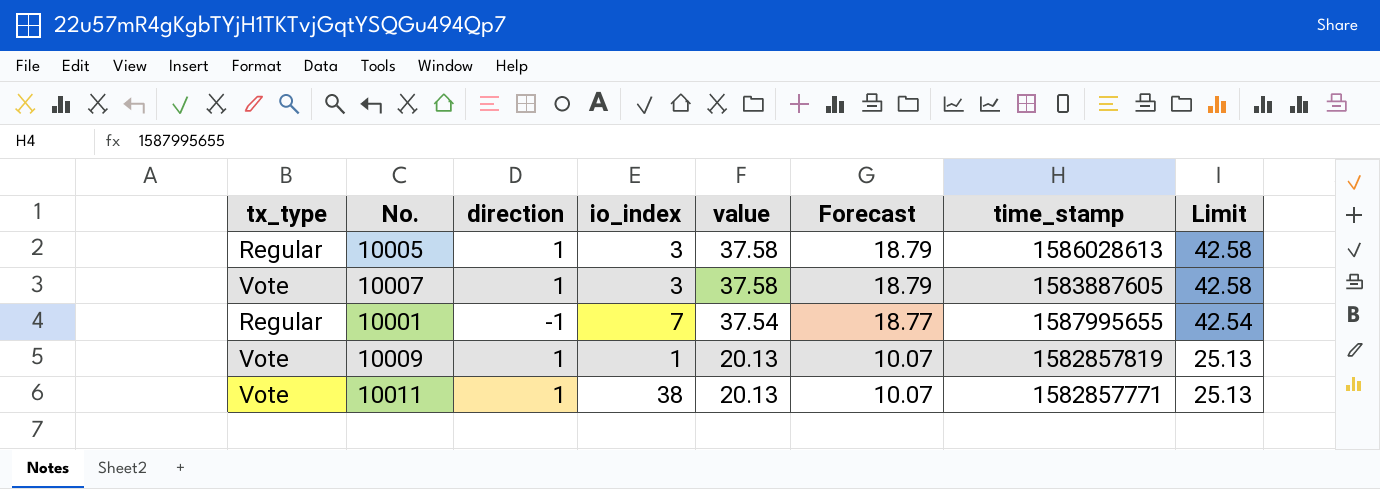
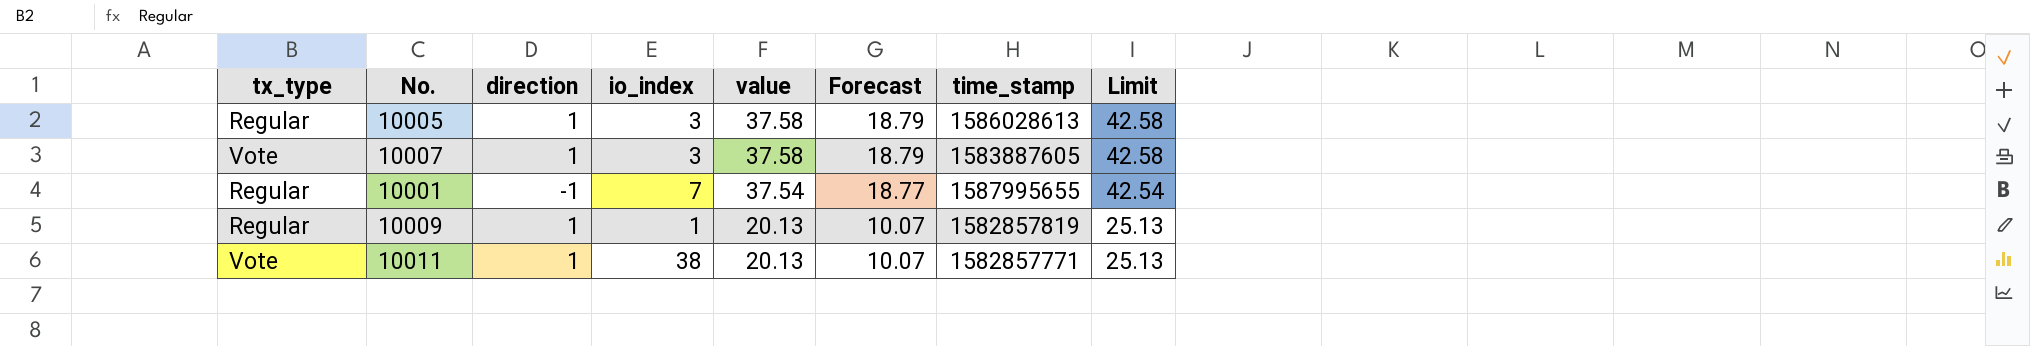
10009 | tx_type: Vote -> Regular

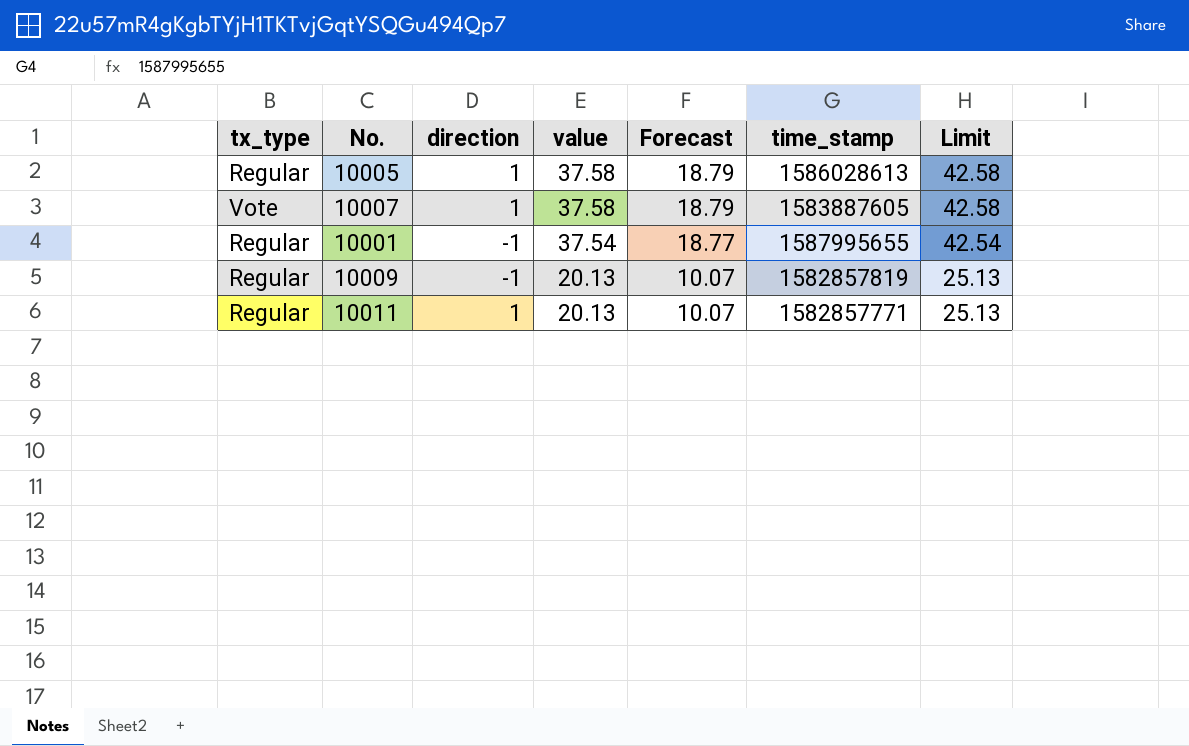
column io_index | position: 4 -> none
10009 | direction: 1 -> -1
10011 | tx_type: Vote -> Regular

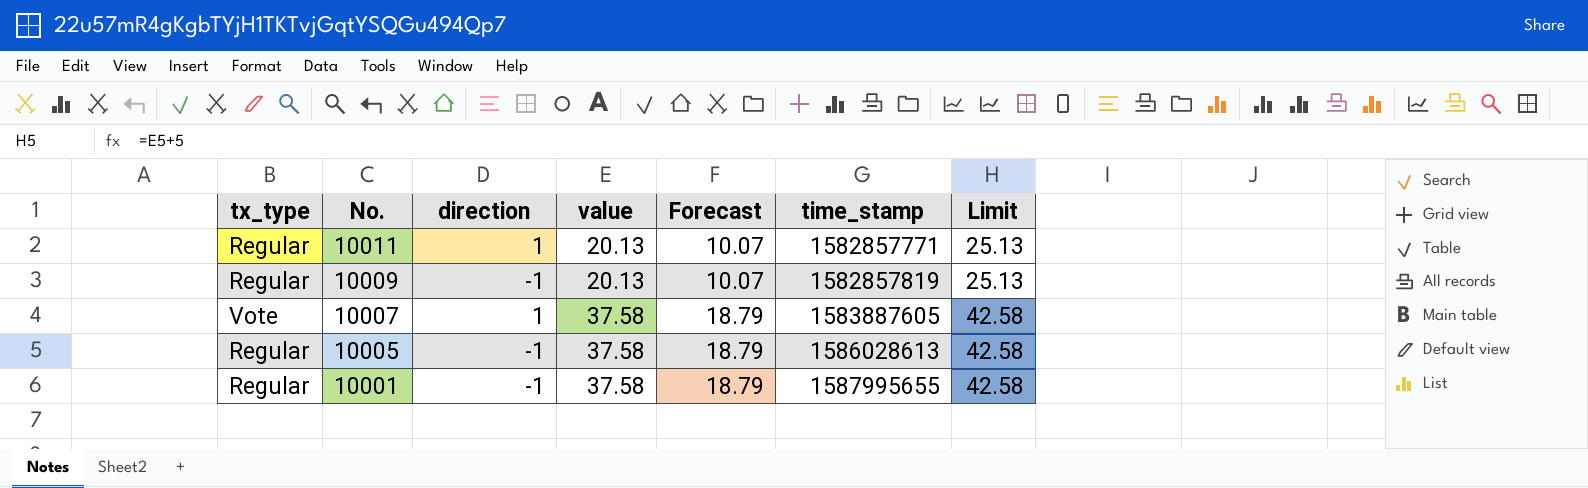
row order: value descending -> No. descending
10005 | direction: 1 -> -1
10001 | value: 37.54 -> 37.58
10001 | Forecast: 18.77 -> 18.79
10001 | Limit: 42.54 -> 42.58

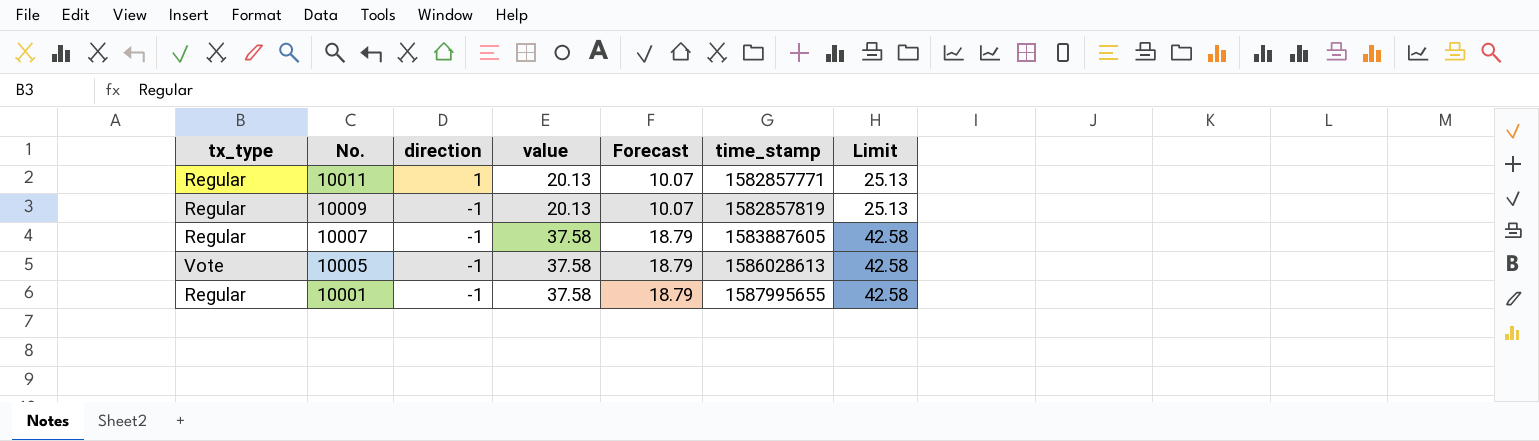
10007 | tx_type: Vote -> Regular
10007 | direction: 1 -> -1
10005 | tx_type: Regular -> Vote

